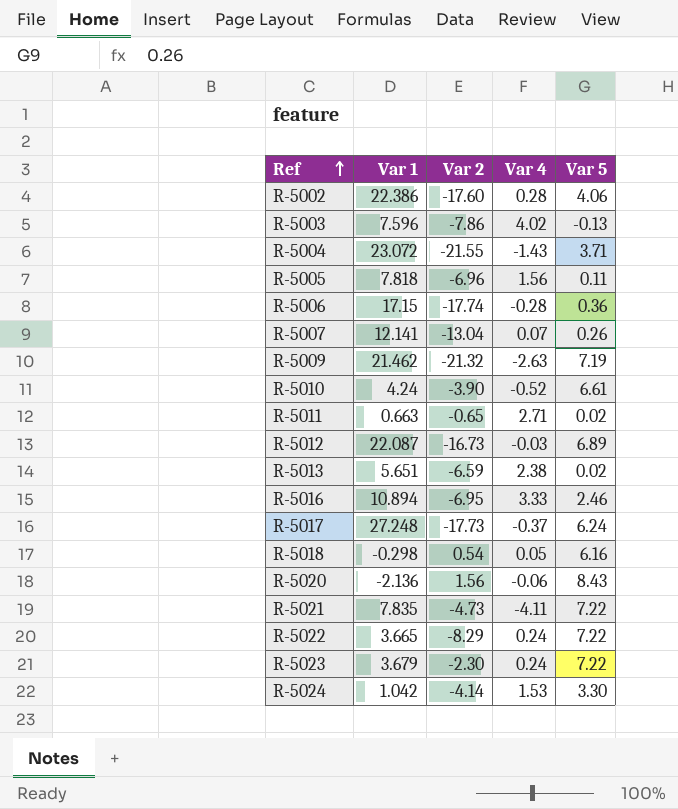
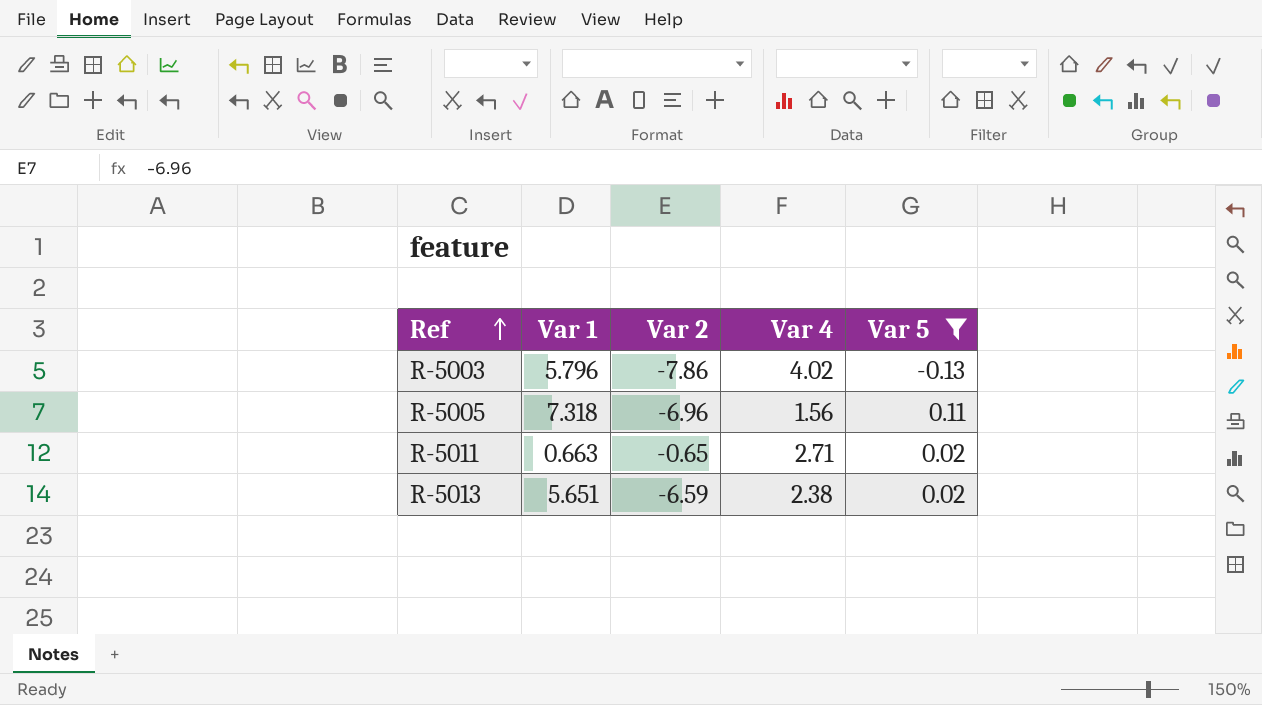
filter: none -> Var 5 <= 0.11
R-5003 | Var 1: 7.596 -> 5.796
R-5005 | Var 1: 7.818 -> 7.318

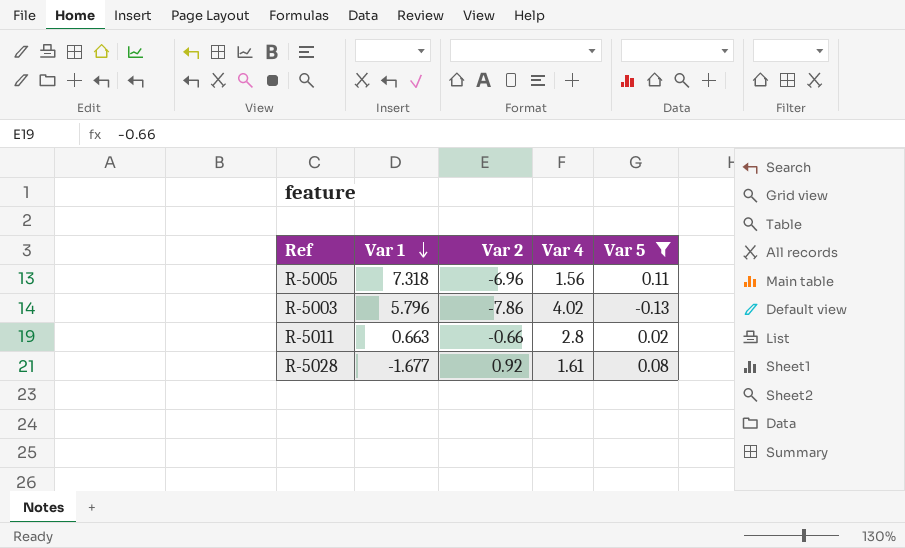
row order: Ref ascending -> Var 1 descending
row R-5013: 5.651 | -6.59 | 2.38 | 0.02 -> none
R-5011 | Var 2: -0.65 -> -0.66
R-5011 | Var 4: 2.71 -> 2.8
row R-5028: none -> -1.677 | 0.92 | 1.61 | 0.08

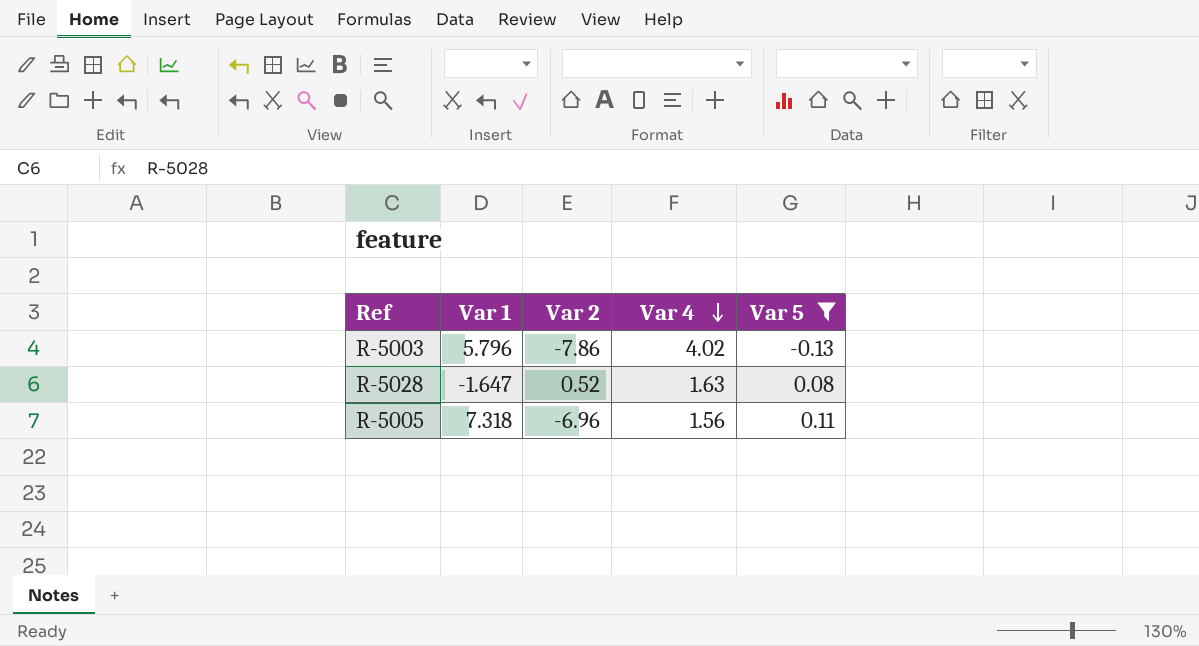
row order: Var 1 descending -> Var 4 descending
row R-5011: 0.663 | -0.66 | 2.8 | 0.02 -> none
R-5028 | Var 1: -1.677 -> -1.647
R-5028 | Var 2: 0.92 -> 0.52
R-5028 | Var 4: 1.61 -> 1.63

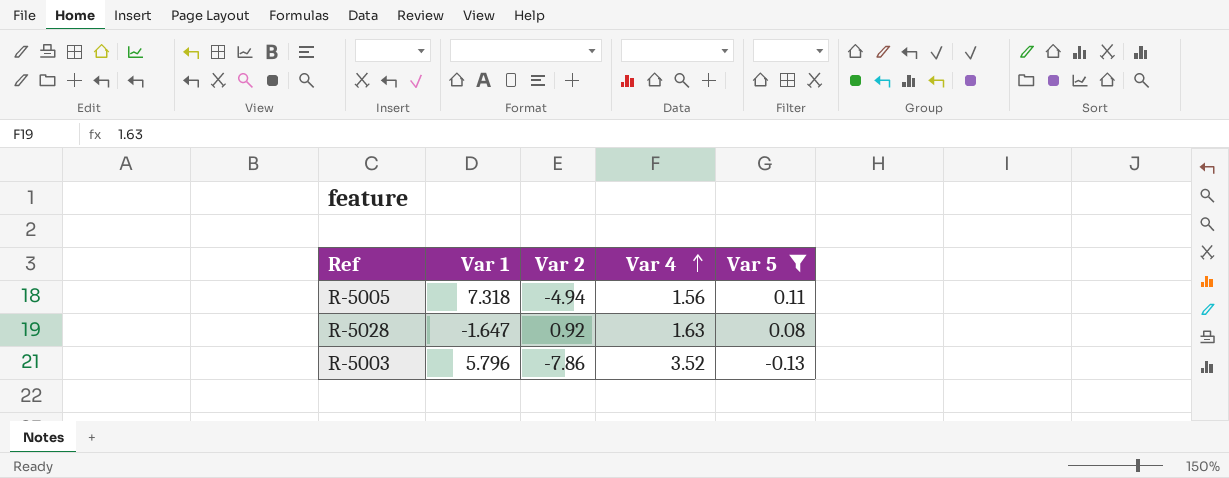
row order: Var 4 descending -> Var 4 ascending
R-5005 | Var 2: -6.96 -> -4.94
R-5028 | Var 2: 0.52 -> 0.92
R-5003 | Var 4: 4.02 -> 3.52

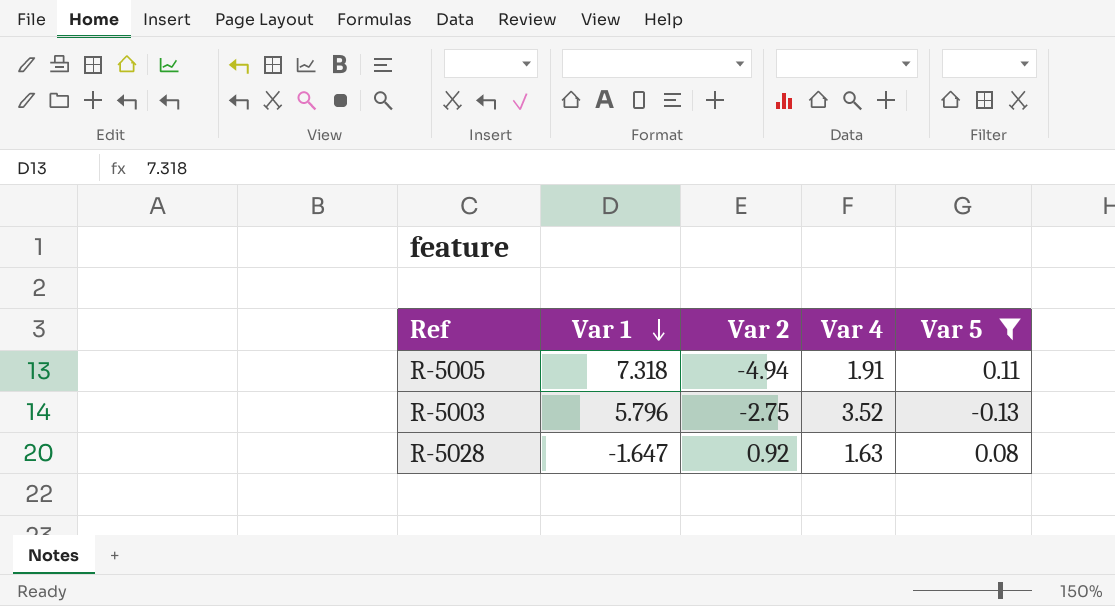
row order: Var 4 ascending -> Var 1 descending
R-5005 | Var 4: 1.56 -> 1.91
R-5003 | Var 2: -7.86 -> -2.75

